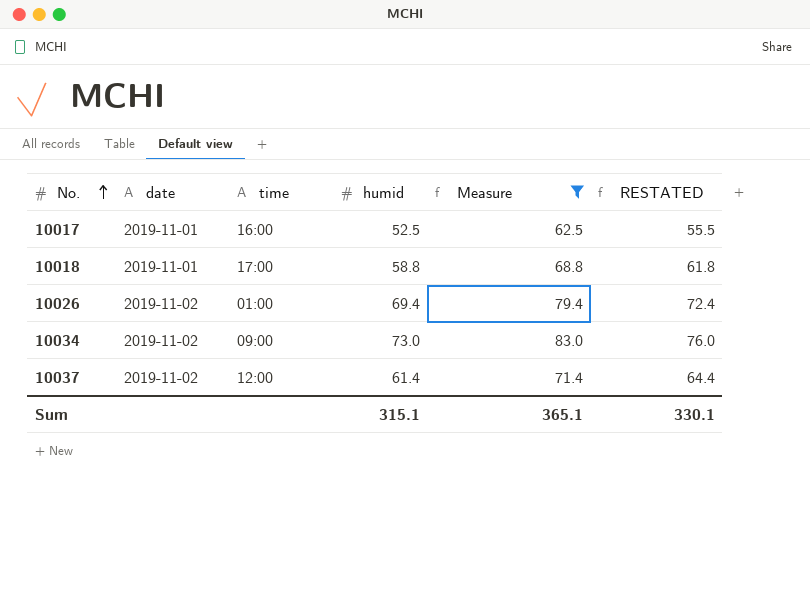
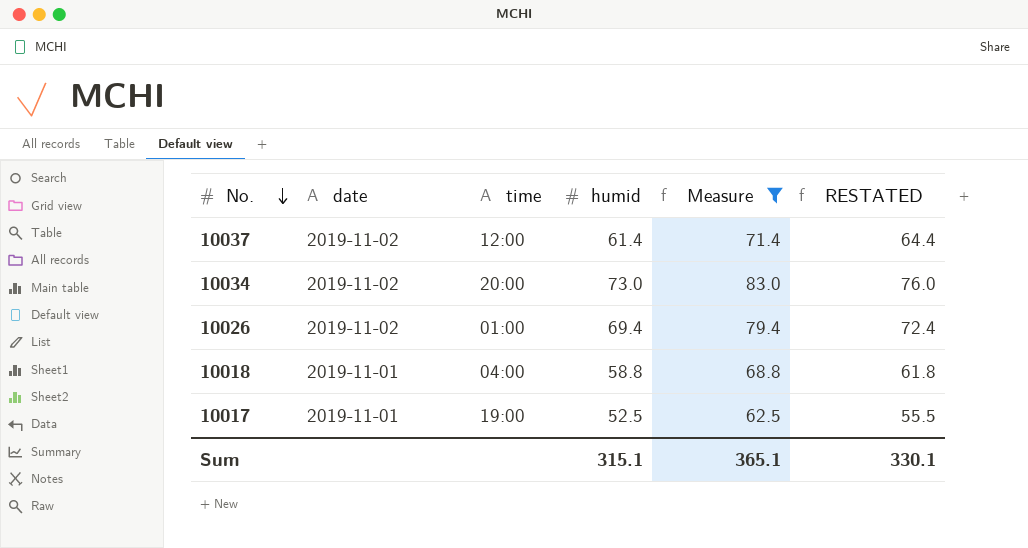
row order: No. ascending -> No. descending
10034 | time: 09:00 -> 20:00
10018 | time: 17:00 -> 04:00
10017 | time: 16:00 -> 19:00

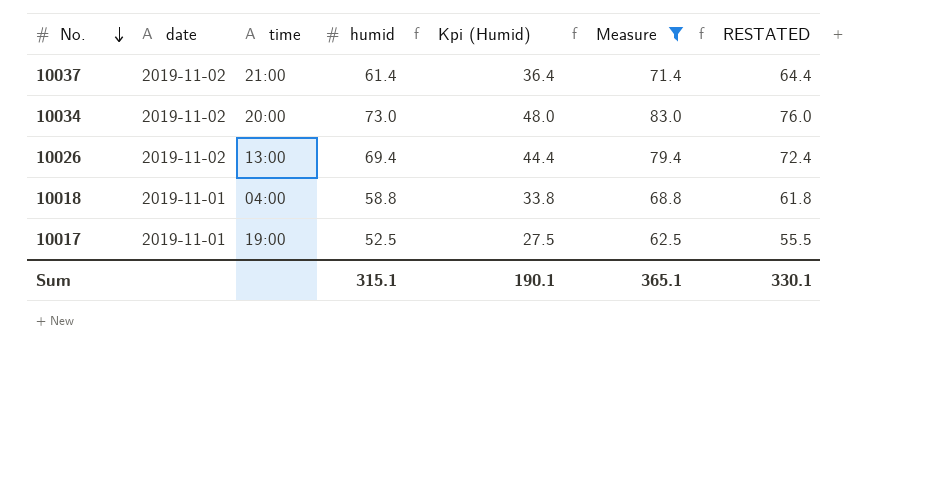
column Kpi (Humid) | formula: none -> [humid] - 25
10037 | time: 12:00 -> 21:00
10026 | time: 01:00 -> 13:00

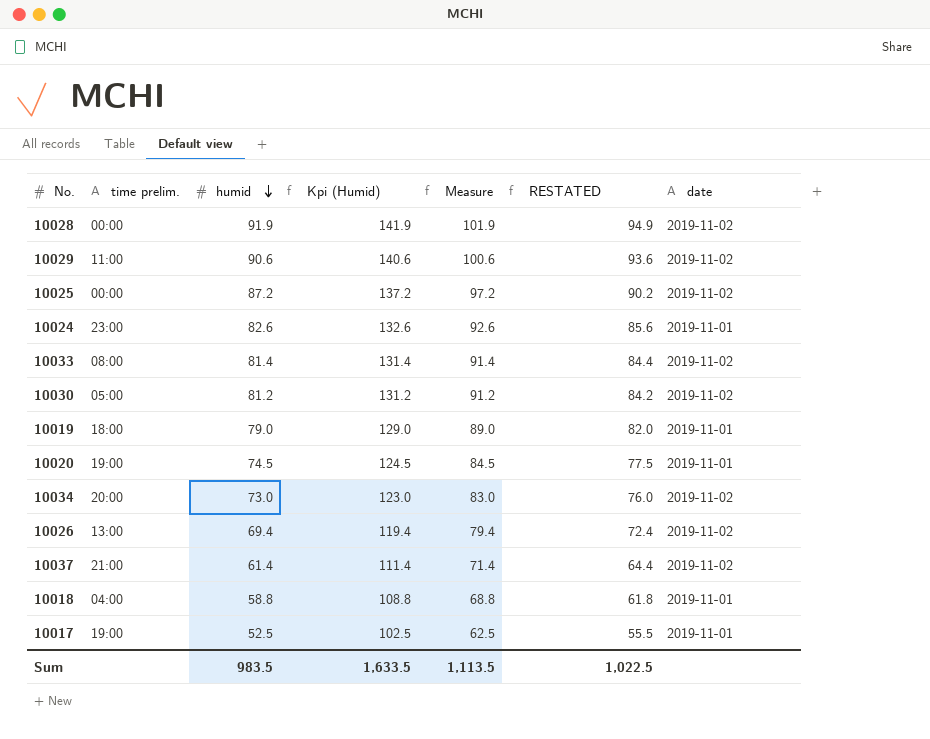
filter: Measure <= 83.0 -> none
row order: No. descending -> humid descending
column name: time -> time prelim.
column Kpi (Humid) | formula: [humid] - 25 -> [humid] + 50
column date | position: 2 -> 7
Sum | humid: 315.1 -> 983.5
Sum | Kpi (Humid): 190.1 -> 1,633.5
Sum | Measure: 365.1 -> 1,113.5
Sum | RESTATED: 330.1 -> 1,022.5

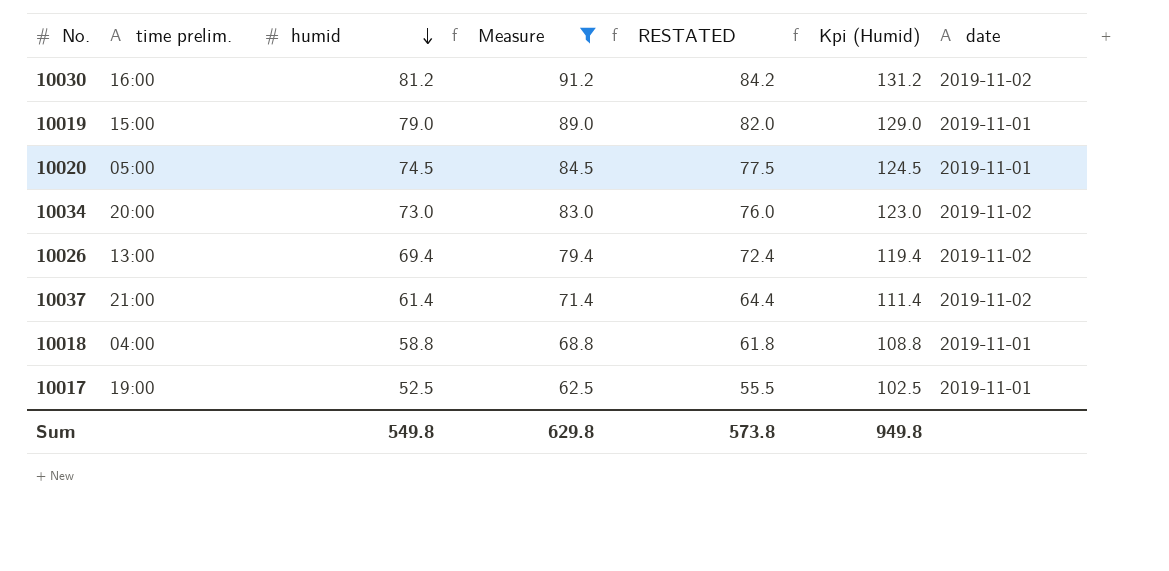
filter: none -> Measure <= 91.2
column Kpi (Humid) | position: 4 -> 6
10030 | time prelim.: 05:00 -> 16:00
10019 | time prelim.: 18:00 -> 15:00
10020 | time prelim.: 19:00 -> 05:00
Sum | humid: 983.5 -> 549.8
Sum | Measure: 1,113.5 -> 629.8
Sum | RESTATED: 1,022.5 -> 573.8
Sum | Kpi (Humid): 1,633.5 -> 949.8

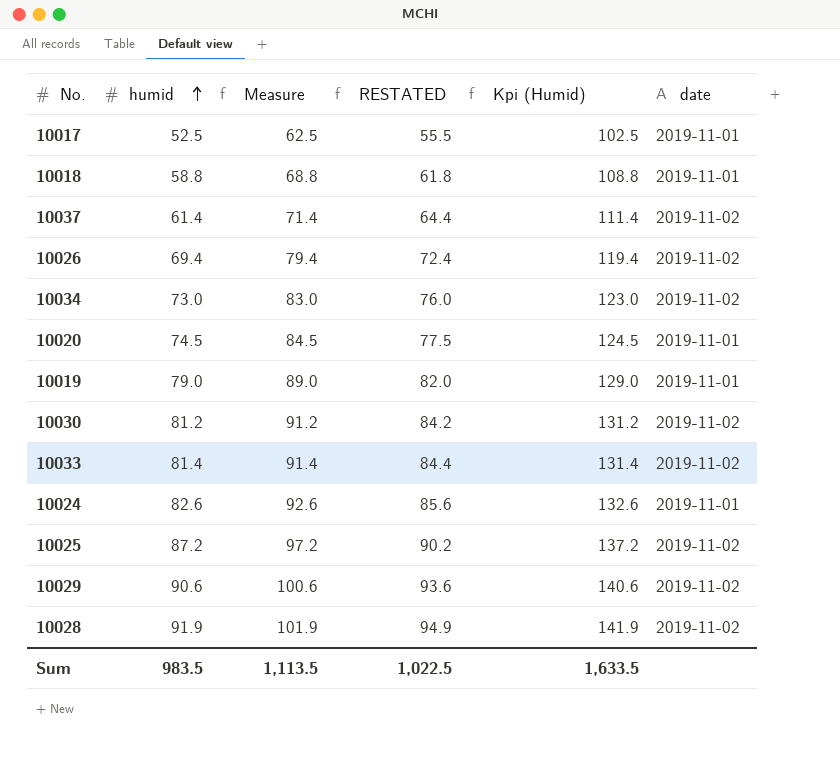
filter: Measure <= 91.2 -> none
row order: humid descending -> humid ascending
column time prelim. | position: 2 -> none
Sum | humid: 549.8 -> 983.5
Sum | Measure: 629.8 -> 1,113.5
Sum | RESTATED: 573.8 -> 1,022.5
Sum | Kpi (Humid): 949.8 -> 1,633.5

